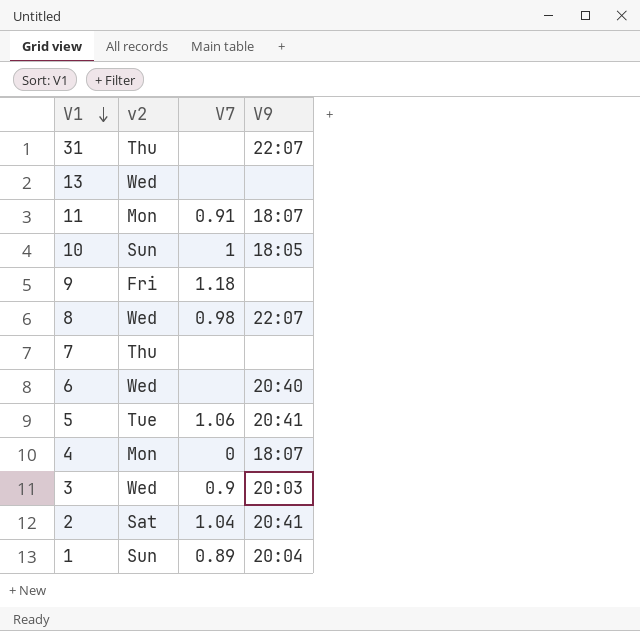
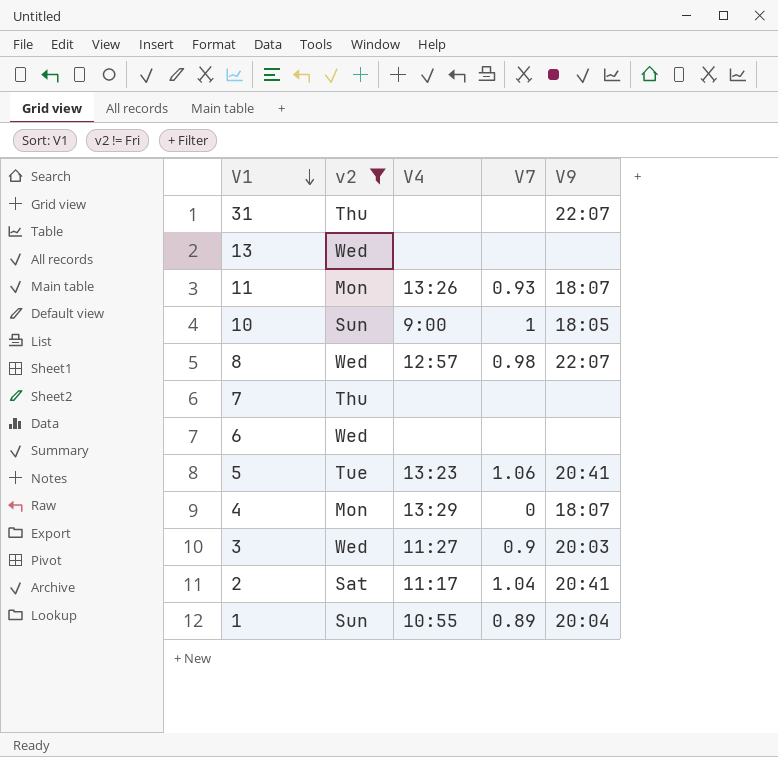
filter: none -> v2 != Fri
column V4 | position: none -> 3
11 | V7: 0.91 -> 0.93
6 | V9: 20:40 -> none

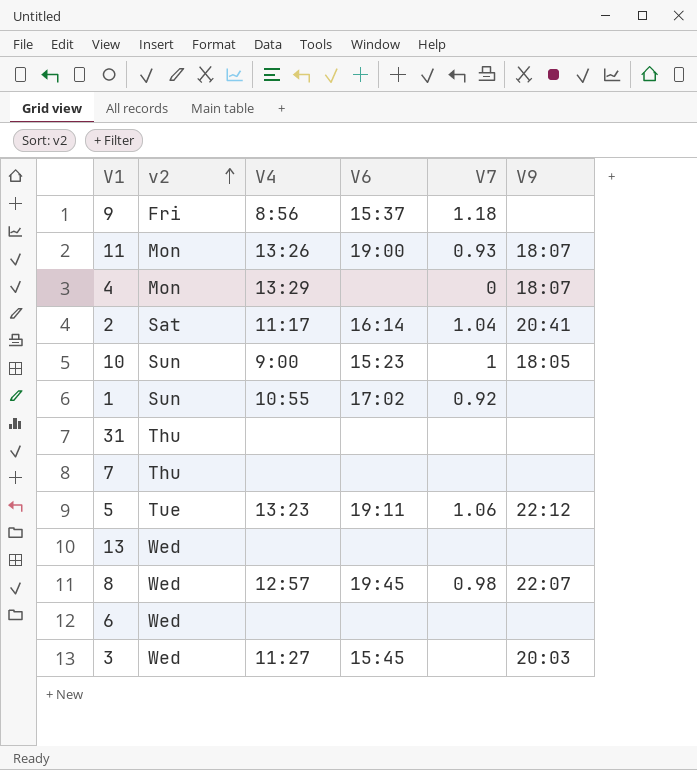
filter: v2 != Fri -> none
row order: V1 descending -> v2 ascending
column V6 | position: none -> 4
1 | V7: 0.89 -> 0.92
1 | V9: 20:04 -> none
31 | V9: 22:07 -> none
5 | V9: 20:41 -> 22:12
3 | V7: 0.9 -> none

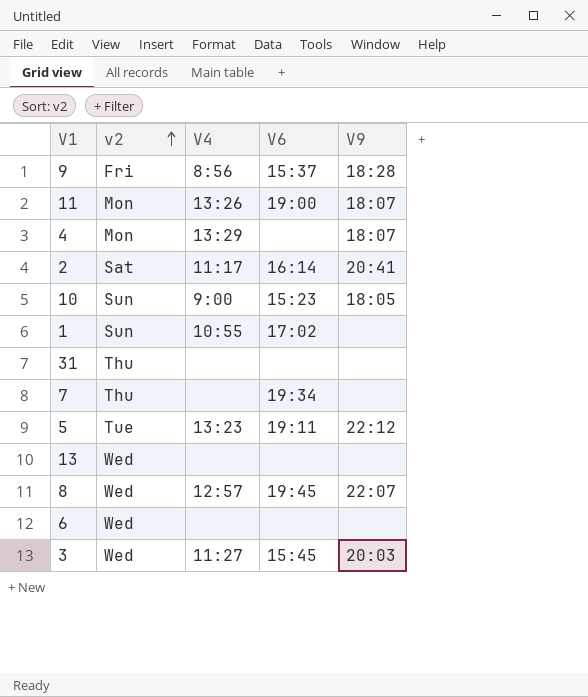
column V7 | position: 5 -> none
9 | V9: none -> 18:28
7 | V6: none -> 19:34

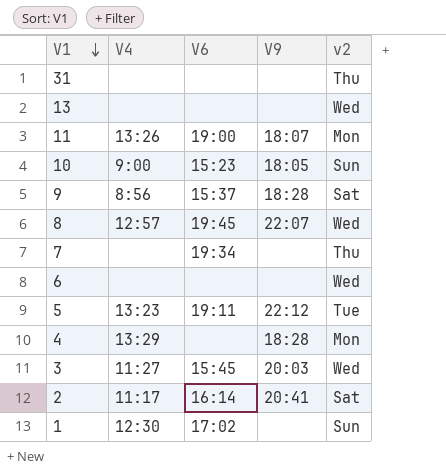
row order: v2 ascending -> V1 descending
column v2 | position: 2 -> 5
9 | v2: Fri -> Sat
4 | V9: 18:07 -> 18:28
1 | V4: 10:55 -> 12:30

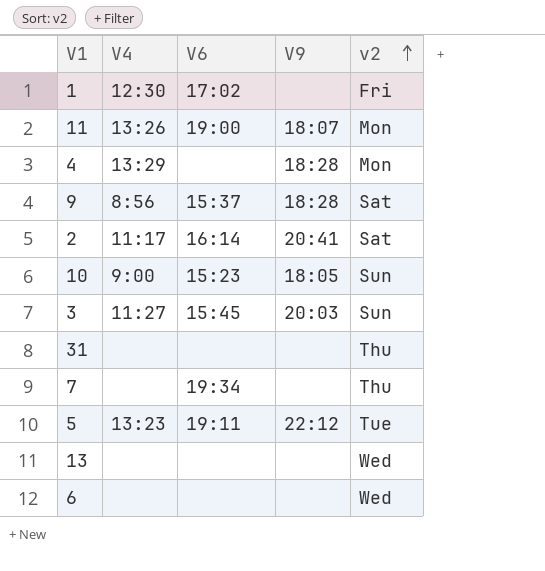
row order: V1 descending -> v2 ascending
row 8: 12:57 | 19:45 | 22:07 | Wed -> none
1 | v2: Sun -> Fri
3 | v2: Wed -> Sun

